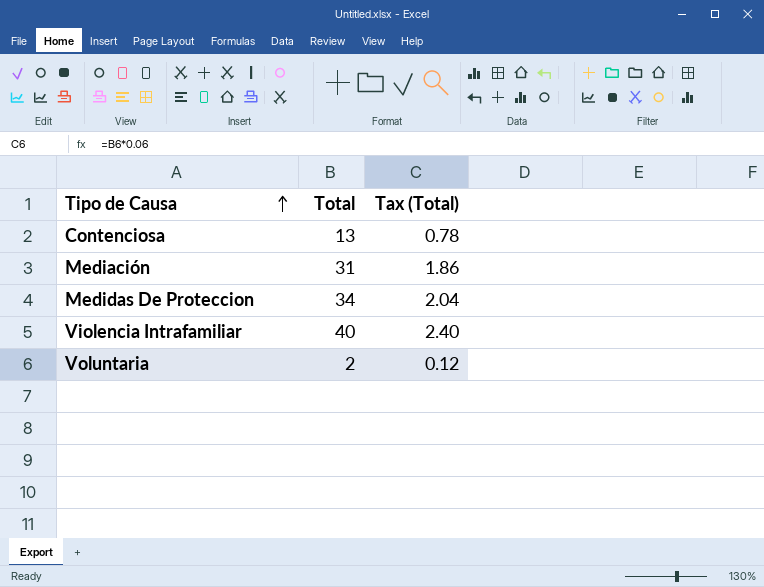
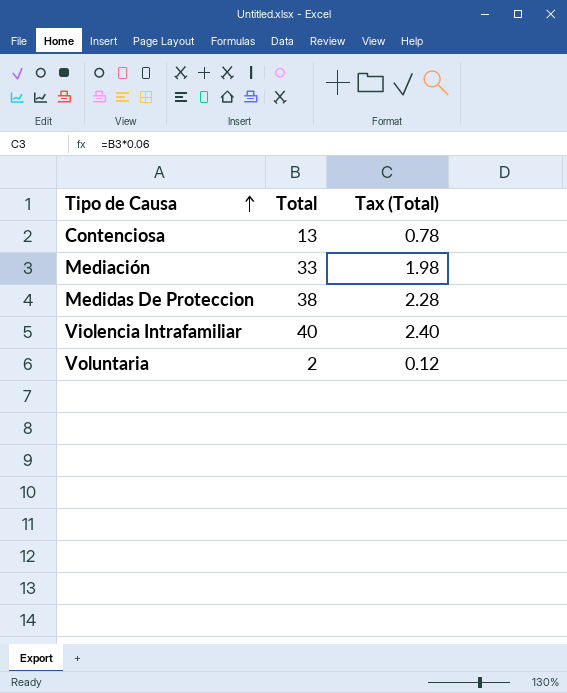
Mediación | Total: 31 -> 33
Mediación | Tax (Total): 1.86 -> 1.98
Medidas De Proteccion | Total: 34 -> 38
Medidas De Proteccion | Tax (Total): 2.04 -> 2.28

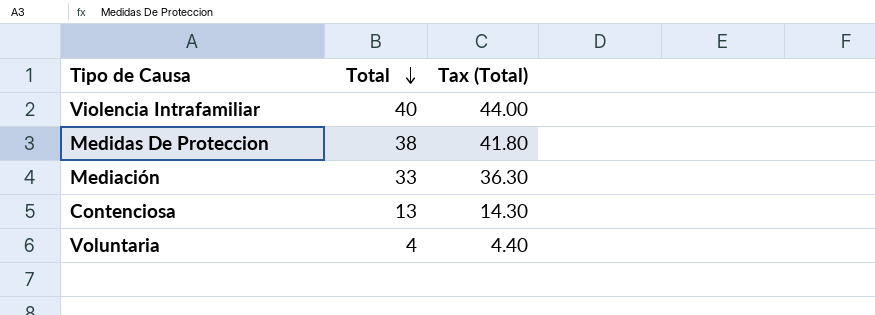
row order: Tipo de Causa ascending -> Total descending
column Tax (Total) | formula: [Total] * 0.06 -> [Total] * 1.1
Voluntaria | Total: 2 -> 4

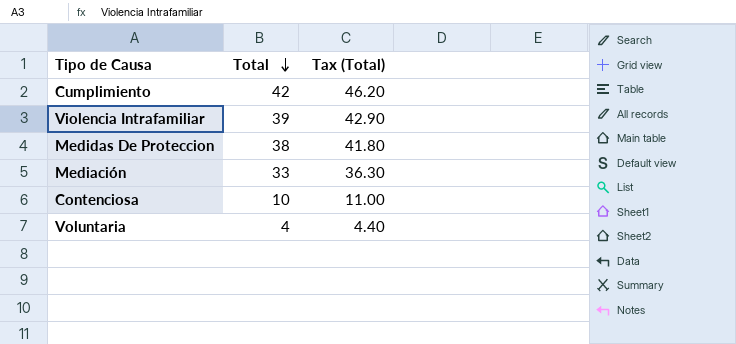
row Cumplimiento: none -> 42 | 46.20
Violencia Intrafamiliar | Total: 40 -> 39
Violencia Intrafamiliar | Tax (Total): 44.00 -> 42.90
Contenciosa | Total: 13 -> 10
Contenciosa | Tax (Total): 14.30 -> 11.00

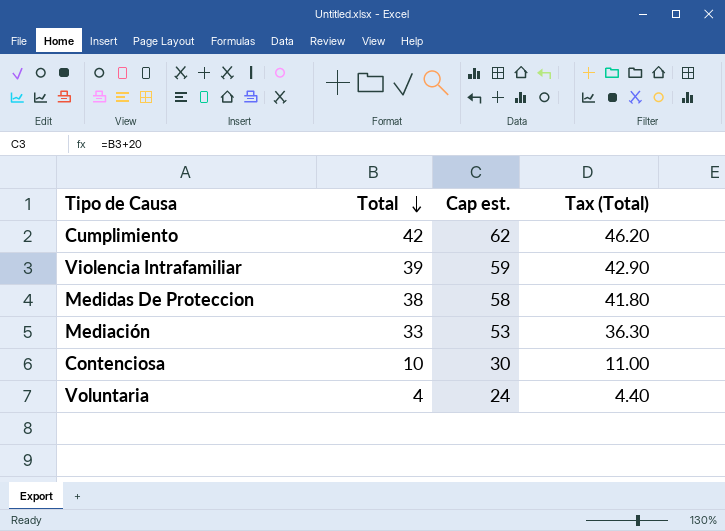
column Cap est. | formula: none -> [Total] + 20

